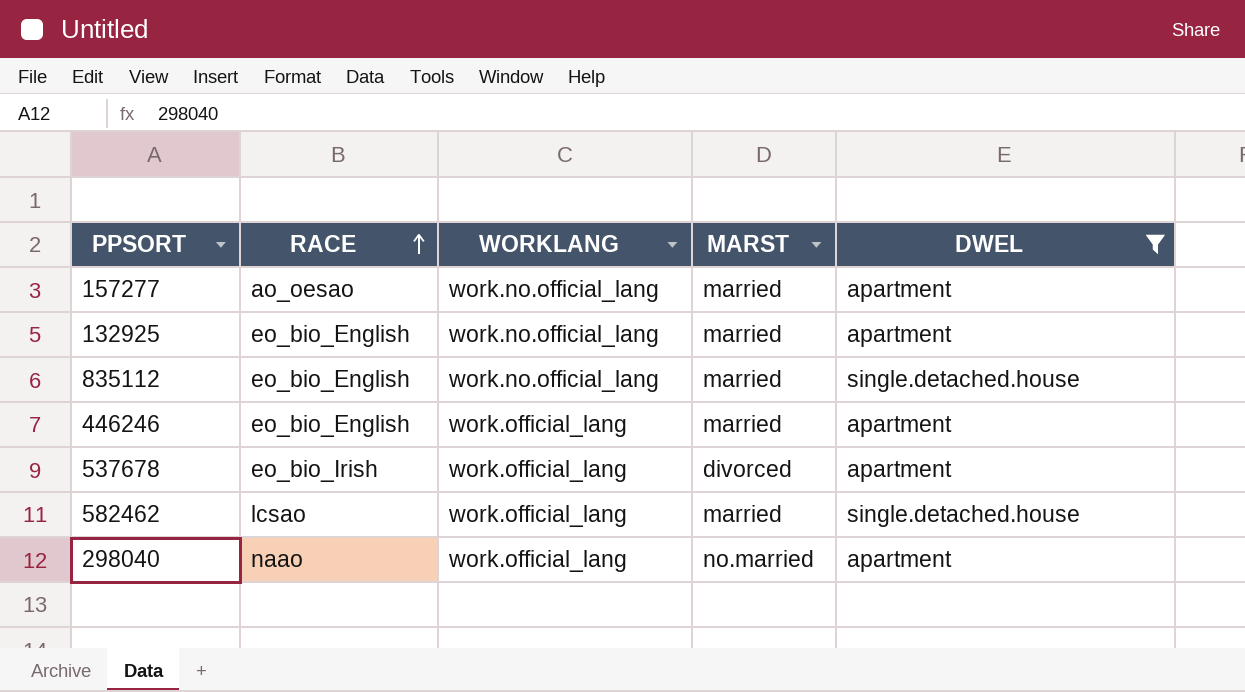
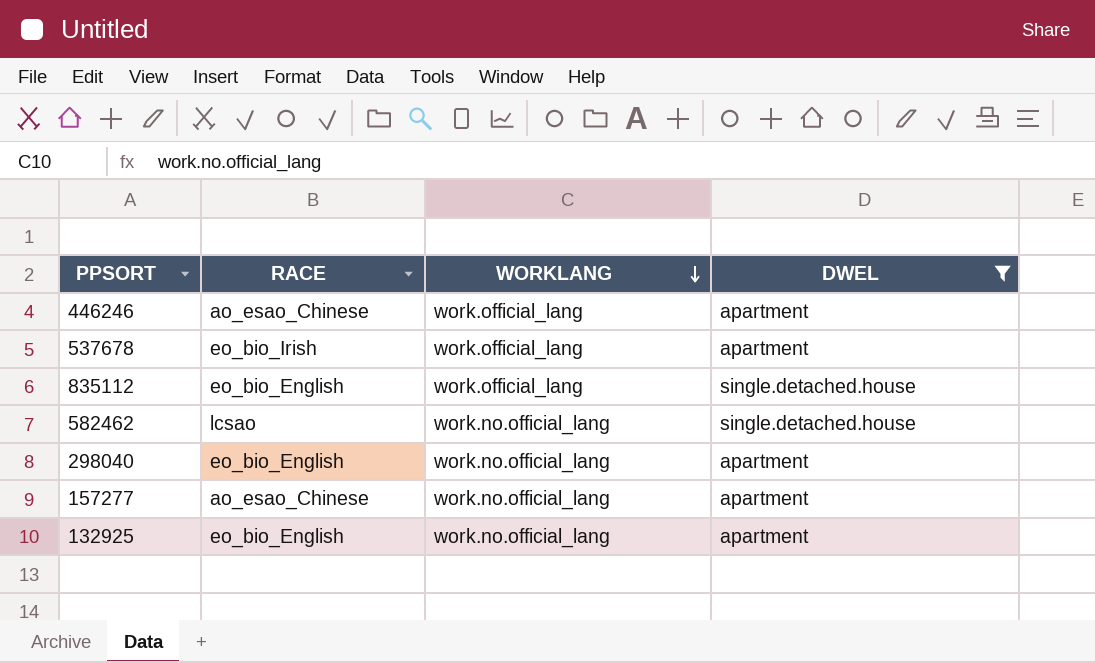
row order: RACE ascending -> WORKLANG descending
column MARST | position: 4 -> none
446246 | RACE: eo_bio_English -> ao_esao_Chinese
835112 | WORKLANG: work.no.official_lang -> work.official_lang
582462 | WORKLANG: work.official_lang -> work.no.official_lang
298040 | RACE: naao -> eo_bio_English
298040 | WORKLANG: work.official_lang -> work.no.official_lang
157277 | RACE: ao_oesao -> ao_esao_Chinese

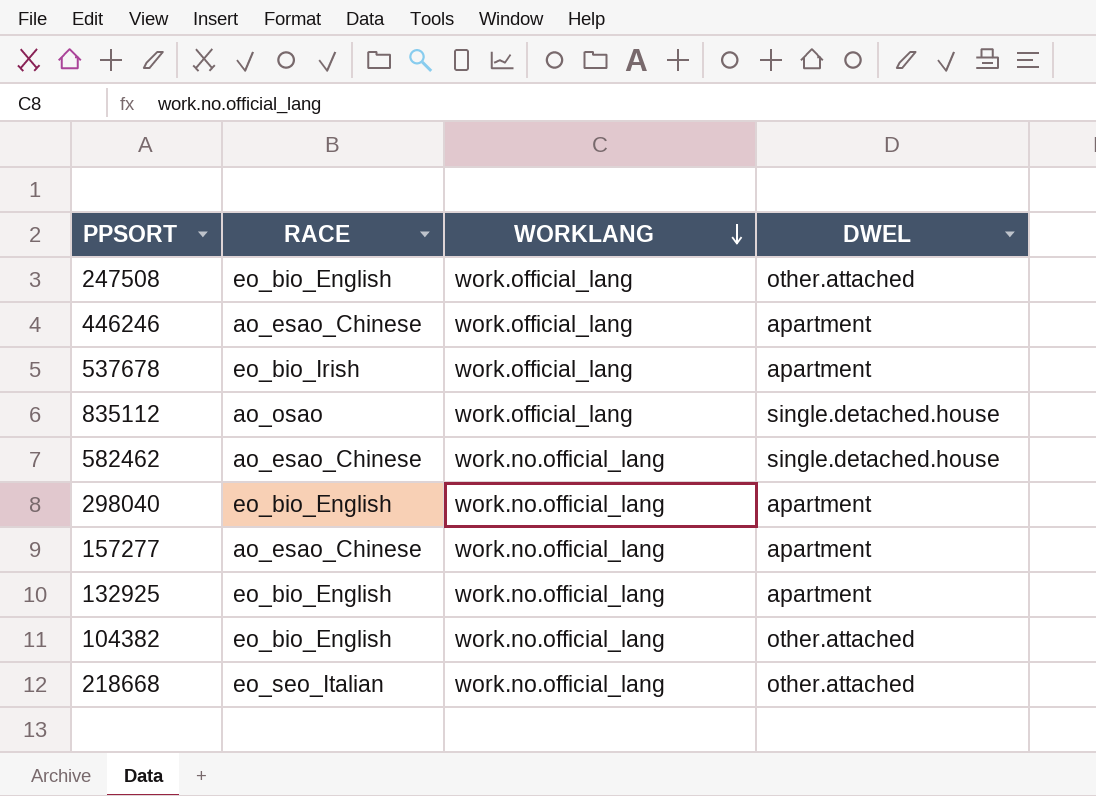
filter: DWEL != other.attached -> none
835112 | RACE: eo_bio_English -> ao_osao
582462 | RACE: lcsao -> ao_esao_Chinese

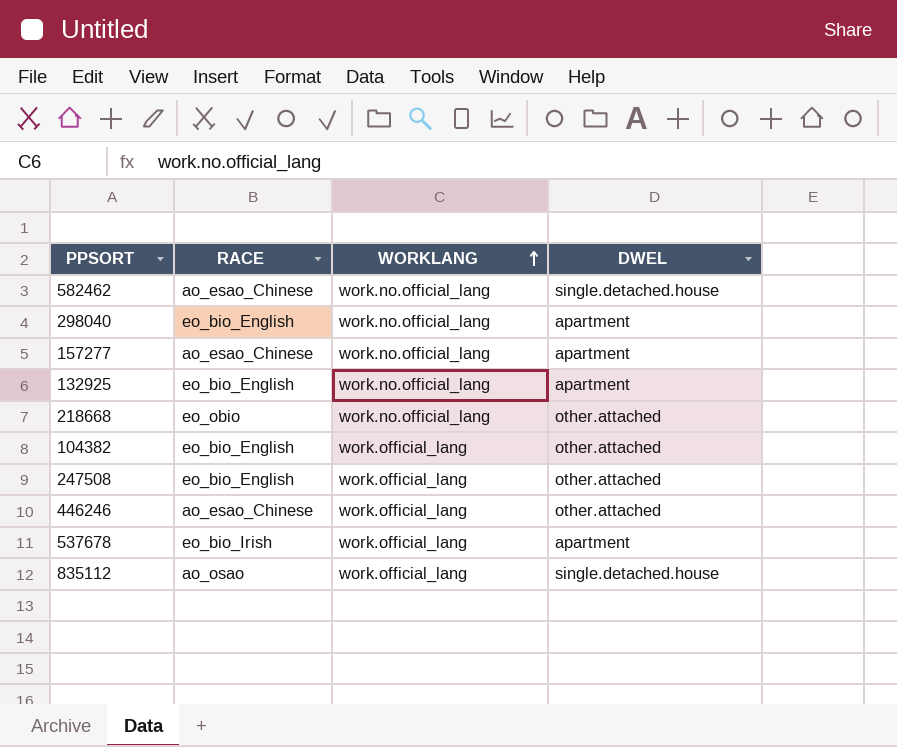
row order: WORKLANG descending -> WORKLANG ascending
218668 | RACE: eo_seo_Italian -> eo_obio
104382 | WORKLANG: work.no.official_lang -> work.official_lang
446246 | DWEL: apartment -> other.attached

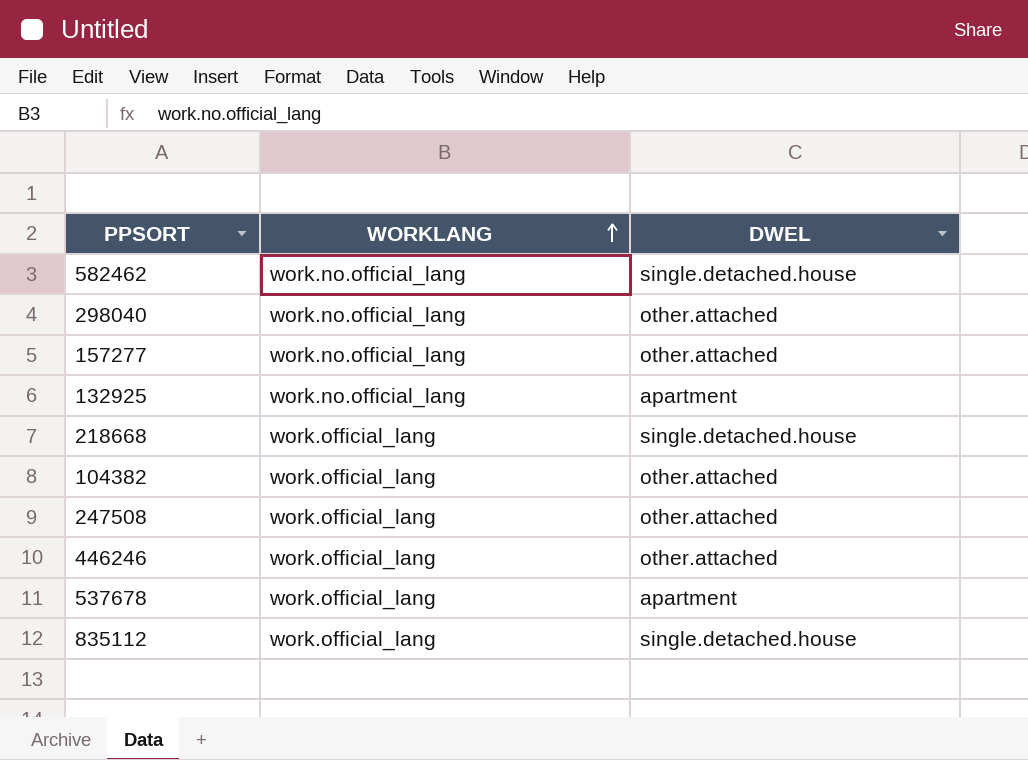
column RACE | position: 2 -> none
298040 | DWEL: apartment -> other.attached
157277 | DWEL: apartment -> other.attached
218668 | WORKLANG: work.no.official_lang -> work.official_lang
218668 | DWEL: other.attached -> single.detached.house

